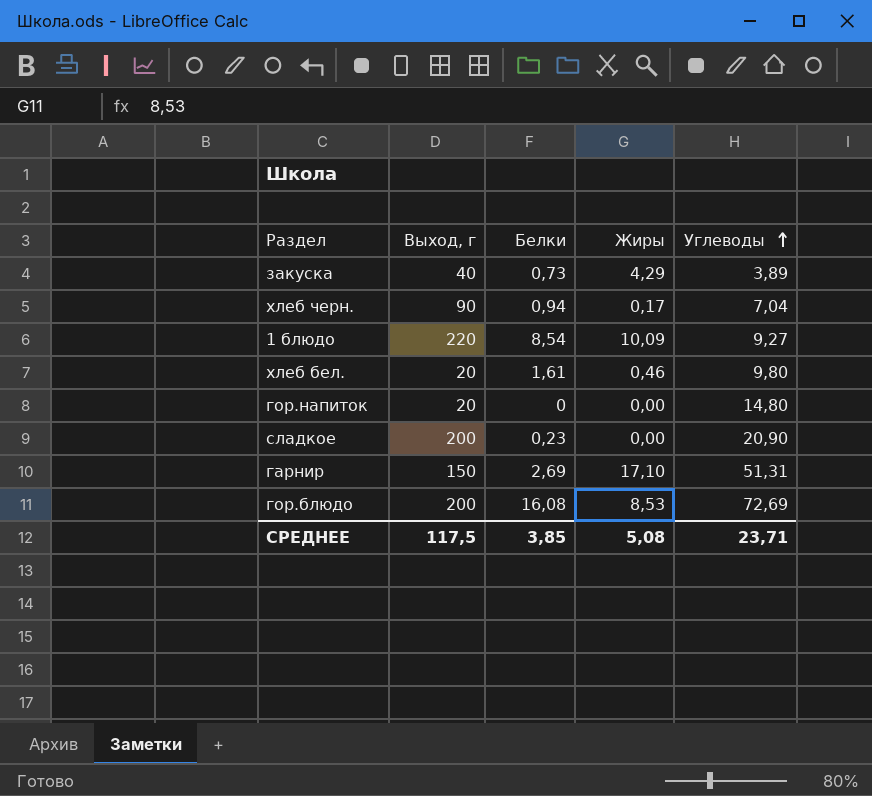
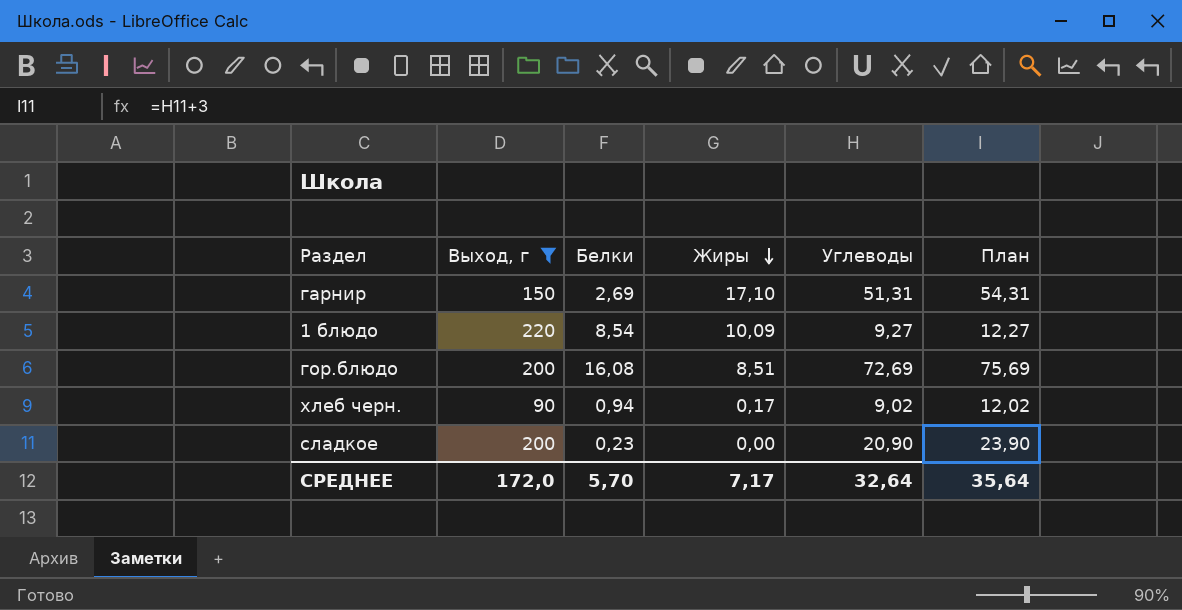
filter: none -> Выход, г >= 90
row order: Углеводы ascending -> Жиры descending
column План | formula: none -> [Углеводы] + 3
гор.блюдо | Жиры: 8,53 -> 8,51
хлеб черн. | Углеводы: 7,04 -> 9,02
СРЕДНЕЕ | Выход, г: 117,5 -> 172,0
СРЕДНЕЕ | Белки: 3,85 -> 5,70
СРЕДНЕЕ | Жиры: 5,08 -> 7,17
СРЕДНЕЕ | Углеводы: 23,71 -> 32,64

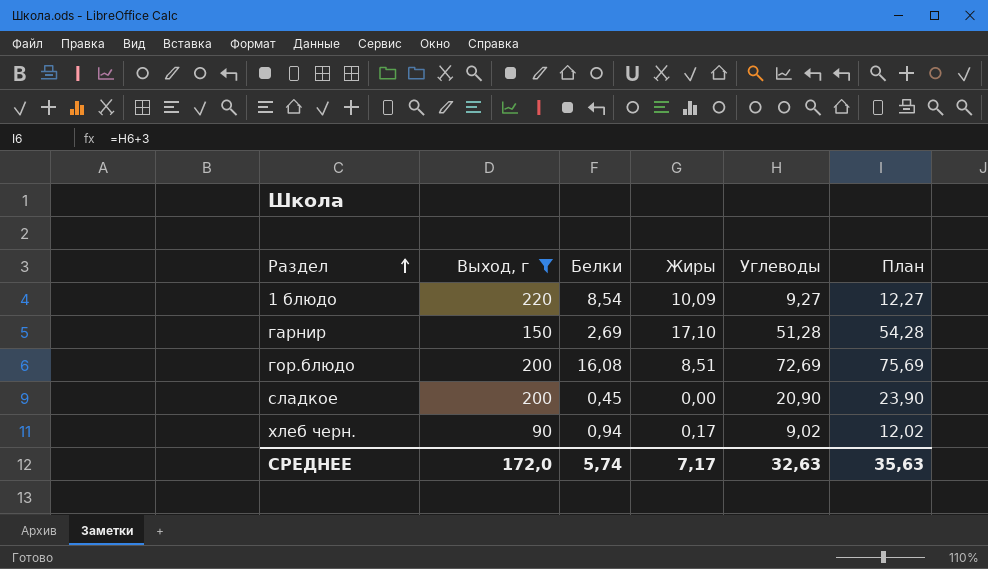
row order: Жиры descending -> Раздел ascending
гарнир | Углеводы: 51,31 -> 51,28
гарнир | План: 54,31 -> 54,28
сладкое | Белки: 0,23 -> 0,45
СРЕДНЕЕ | Белки: 5,70 -> 5,74
СРЕДНЕЕ | Углеводы: 32,64 -> 32,63
СРЕДНЕЕ | План: 35,64 -> 35,63

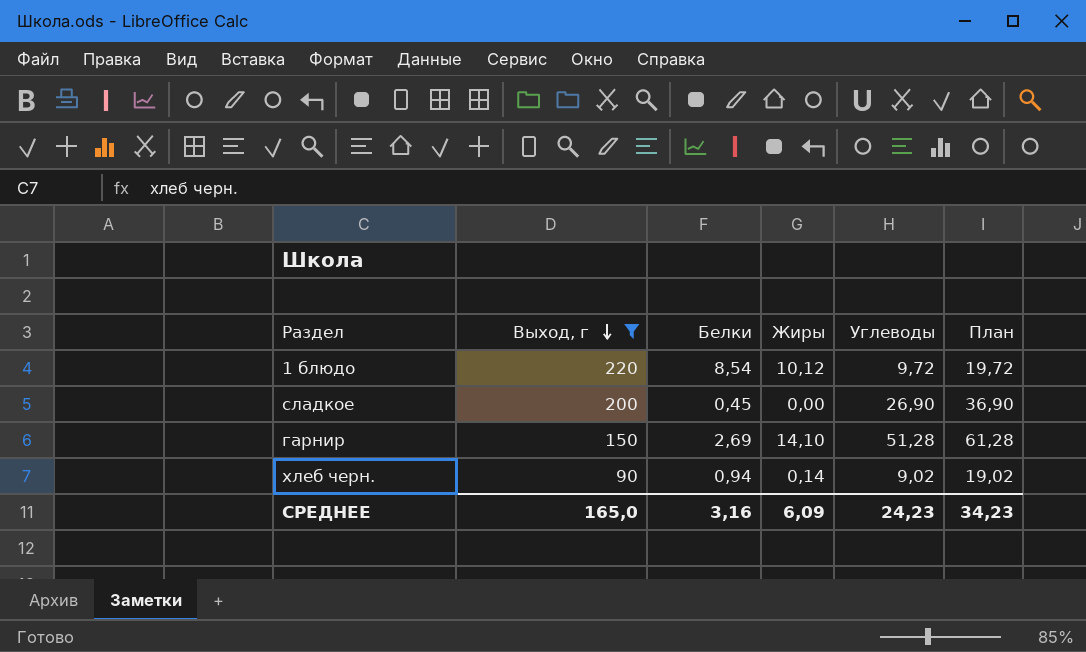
row order: Раздел ascending -> Выход, г descending
column План | formula: [Углеводы] + 3 -> [Углеводы] + 10
row гор.блюдо: 200 | 16,08 | 8,51 | 72,69 | 75,69 -> none
1 блюдо | Жиры: 10,09 -> 10,12
1 блюдо | Углеводы: 9,27 -> 9,72
сладкое | Углеводы: 20,90 -> 26,90
гарнир | Жиры: 17,10 -> 14,10
хлеб черн. | Жиры: 0,17 -> 0,14
СРЕДНЕЕ | Выход, г: 172,0 -> 165,0
СРЕДНЕЕ | Белки: 5,74 -> 3,16
СРЕДНЕЕ | Жиры: 7,17 -> 6,09
СРЕДНЕЕ | Углеводы: 32,63 -> 24,23
СРЕДНЕЕ | План: 35,63 -> 34,23

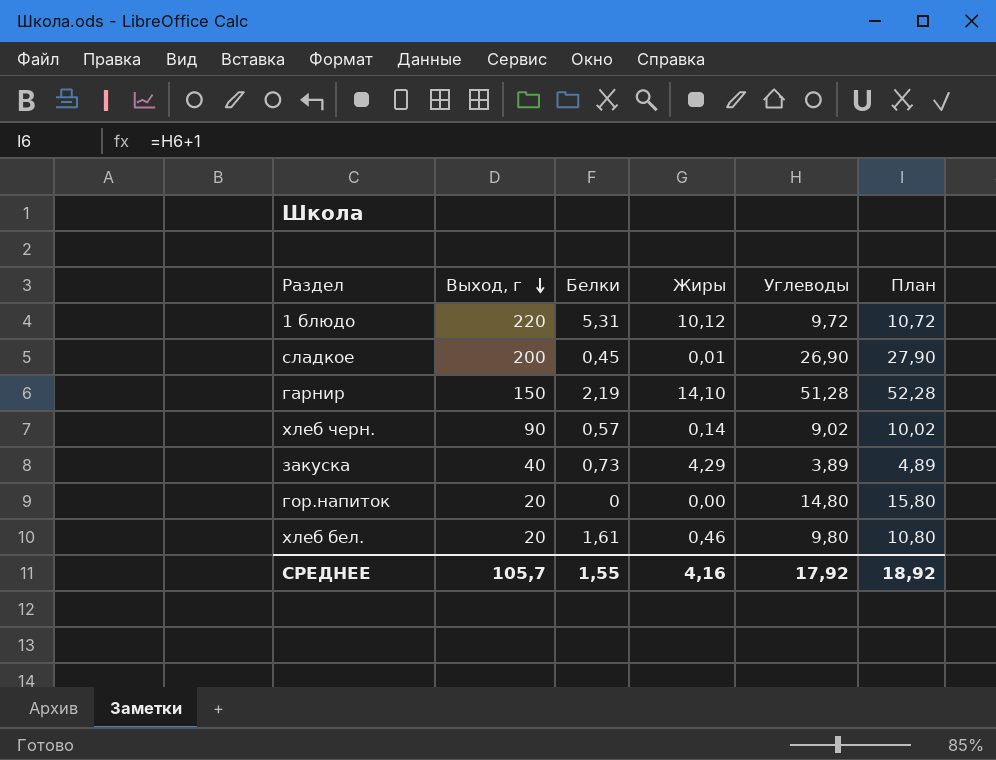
filter: Выход, г >= 90 -> none
column План | formula: [Углеводы] + 10 -> [Углеводы] + 1
1 блюдо | Белки: 8,54 -> 5,31
сладкое | Жиры: 0,00 -> 0,01
гарнир | Белки: 2,69 -> 2,19
хлеб черн. | Белки: 0,94 -> 0,57
СРЕДНЕЕ | Выход, г: 165,0 -> 105,7
СРЕДНЕЕ | Белки: 3,16 -> 1,55
СРЕДНЕЕ | Жиры: 6,09 -> 4,16
СРЕДНЕЕ | Углеводы: 24,23 -> 17,92
СРЕДНЕЕ | План: 34,23 -> 18,92

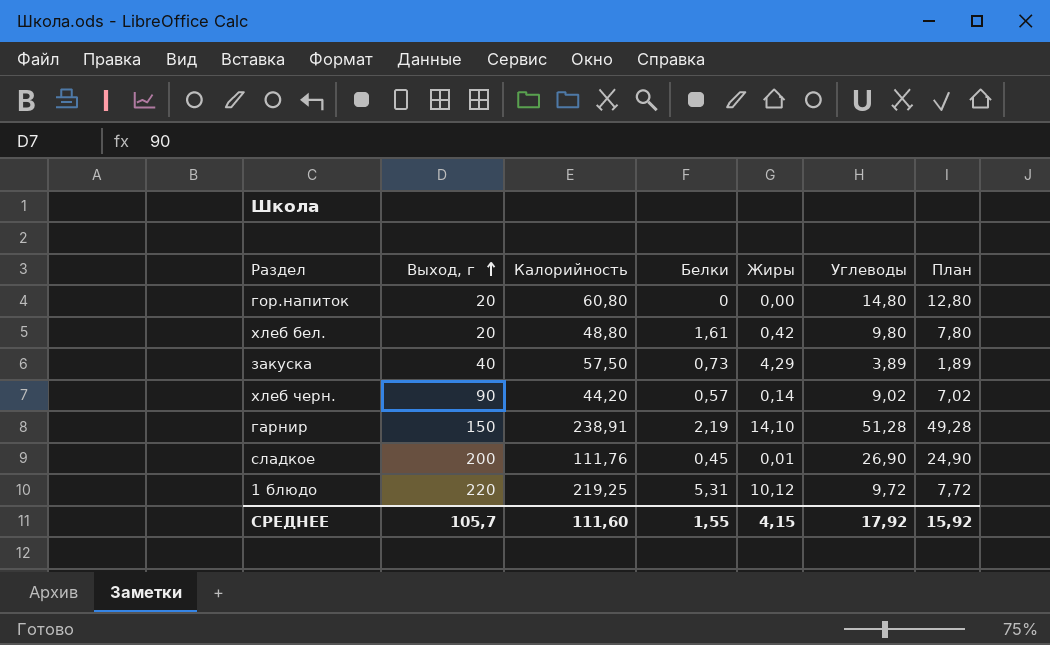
row order: Выход, г descending -> Выход, г ascending
column Калорийность | position: none -> 3
column План | formula: [Углеводы] + 1 -> [Углеводы] - 2
хлеб бел. | Жиры: 0,46 -> 0,42
СРЕДНЕЕ | Жиры: 4,16 -> 4,15
СРЕДНЕЕ | План: 18,92 -> 15,92

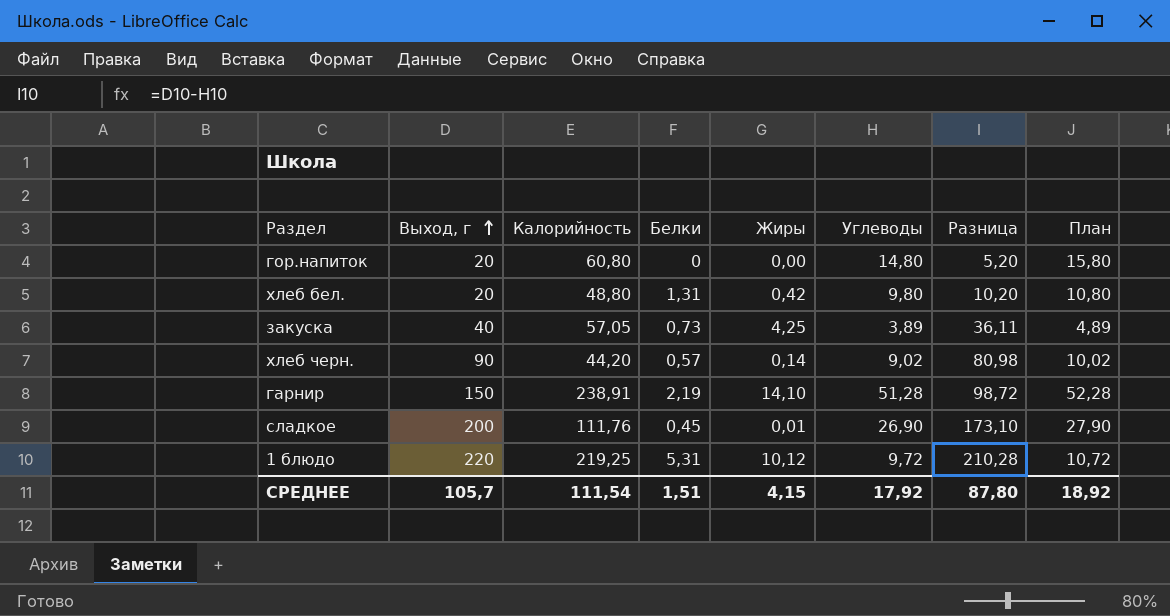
column Разница | formula: none -> [Выход, г] - [Углеводы]
column План | formula: [Углеводы] - 2 -> [Углеводы] + 1
хлеб бел. | Белки: 1,61 -> 1,31
закуска | Калорийность: 57,50 -> 57,05
закуска | Жиры: 4,29 -> 4,25
СРЕДНЕЕ | Калорийность: 111,60 -> 111,54
СРЕДНЕЕ | Белки: 1,55 -> 1,51
СРЕДНЕЕ | План: 15,92 -> 18,92

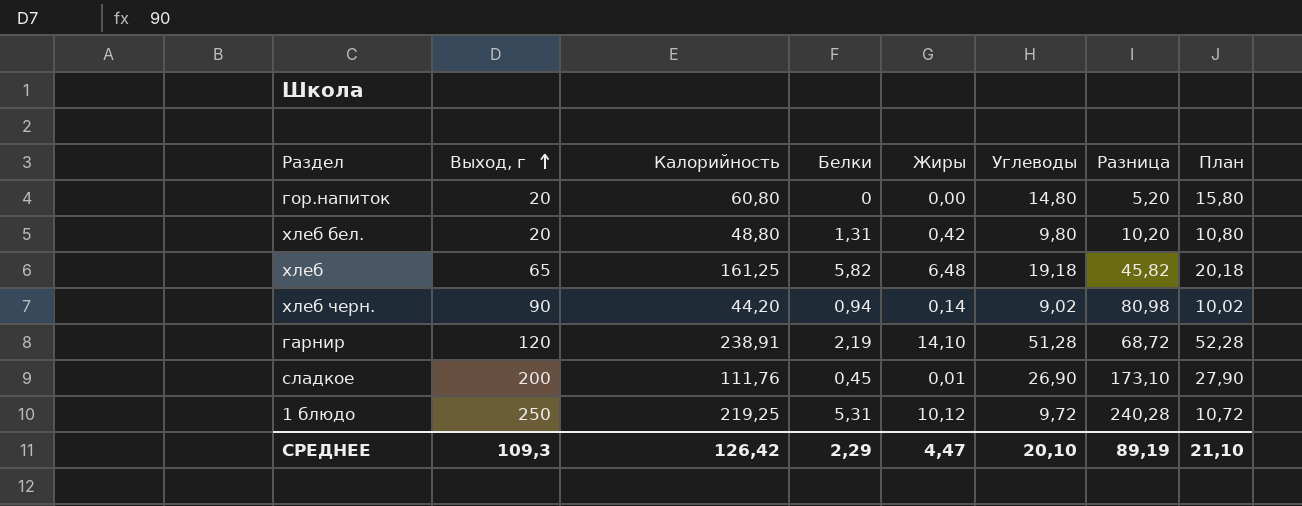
row закуска: 40 | 57,05 | 0,73 | 4,25 | 3,89 | 36,11 | 4,89 -> none
row хлеб: none -> 65 | 161,25 | 5,82 | 6,48 | 19,18 | 45,82 | 20,18
хлеб черн. | Белки: 0,57 -> 0,94
гарнир | Выход, г: 150 -> 120
гарнир | Разница: 98,72 -> 68,72
1 блюдо | Выход, г: 220 -> 250
1 блюдо | Разница: 210,28 -> 240,28
СРЕДНЕЕ | Выход, г: 105,7 -> 109,3
СРЕДНЕЕ | Калорийность: 111,54 -> 126,42
СРЕДНЕЕ | Белки: 1,51 -> 2,29
СРЕДНЕЕ | Жиры: 4,15 -> 4,47
СРЕДНЕЕ | Углеводы: 17,92 -> 20,10
СРЕДНЕЕ | Разница: 87,80 -> 89,19
СРЕДНЕЕ | План: 18,92 -> 21,10

